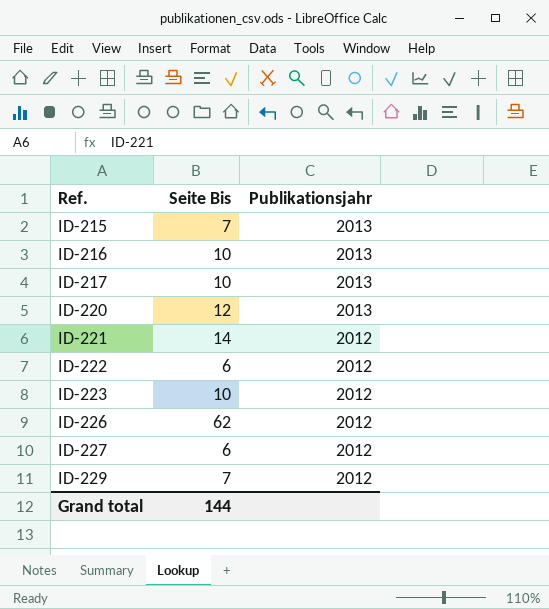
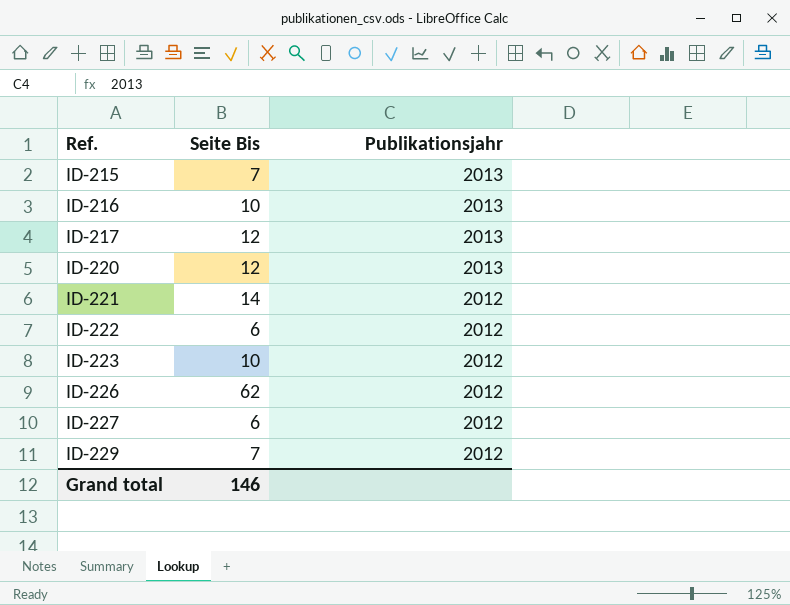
ID-217 | Seite Bis: 10 -> 12
Grand total | Seite Bis: 144 -> 146

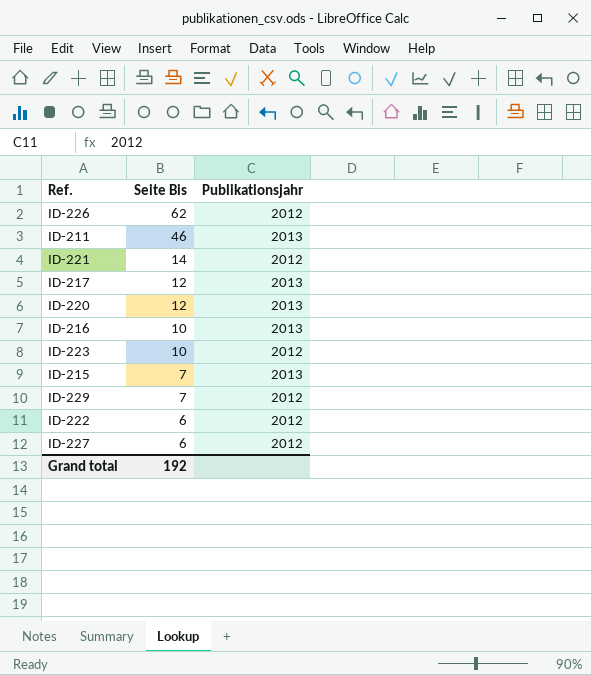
row order: Ref. ascending -> Seite Bis descending
row ID-211: none -> 46 | 2013
Grand total | Seite Bis: 146 -> 192

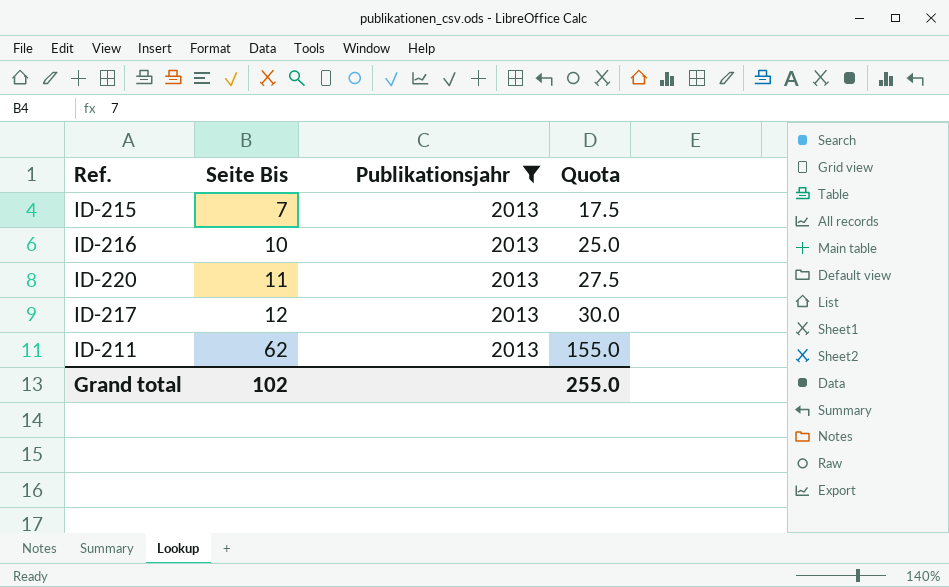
filter: none -> Publikationsjahr = 2013
row order: Seite Bis descending -> Seite Bis ascending
column Quota | formula: none -> [Seite Bis] * 2.5
ID-220 | Seite Bis: 12 -> 11
ID-211 | Seite Bis: 46 -> 62
Grand total | Seite Bis: 192 -> 102

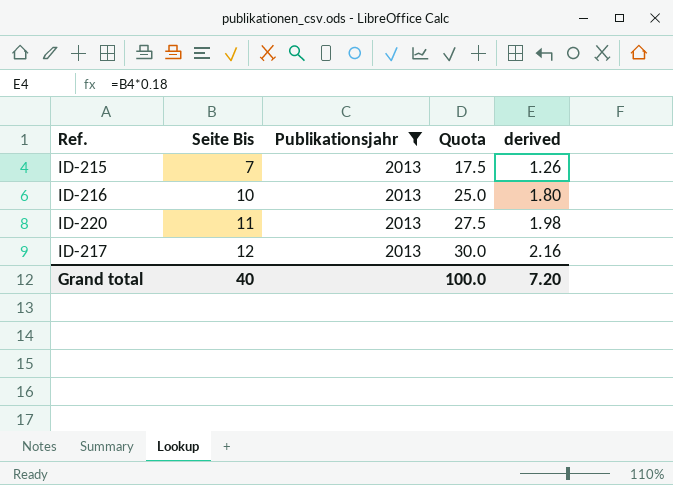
column derived | formula: none -> [Seite Bis] * 0.18
row ID-211: 62 | 2013 | 155.0 -> none
Grand total | Seite Bis: 102 -> 40
Grand total | Quota: 255.0 -> 100.0

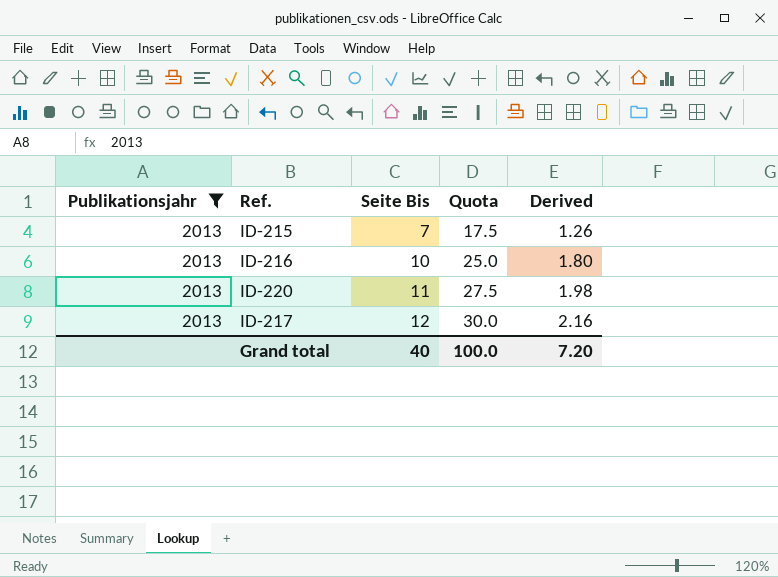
column Publikationsjahr | position: 3 -> 1
column name: derived -> Derived

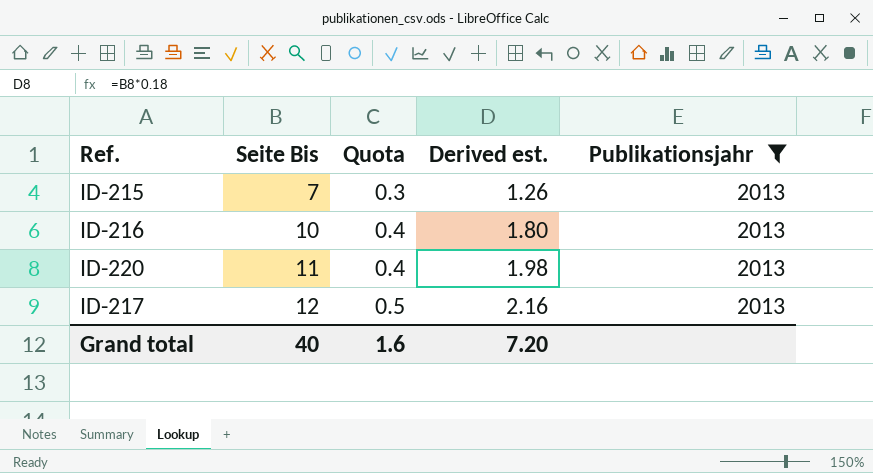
column Quota | formula: [Seite Bis] * 2.5 -> [Seite Bis] * 0.04
column name: Derived -> Derived est.
column Publikationsjahr | position: 1 -> 5
Grand total | Quota: 100.0 -> 1.6

